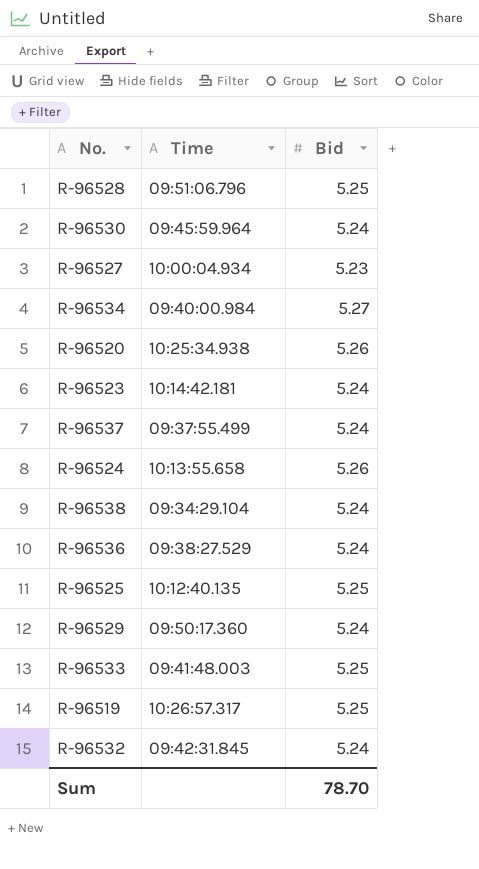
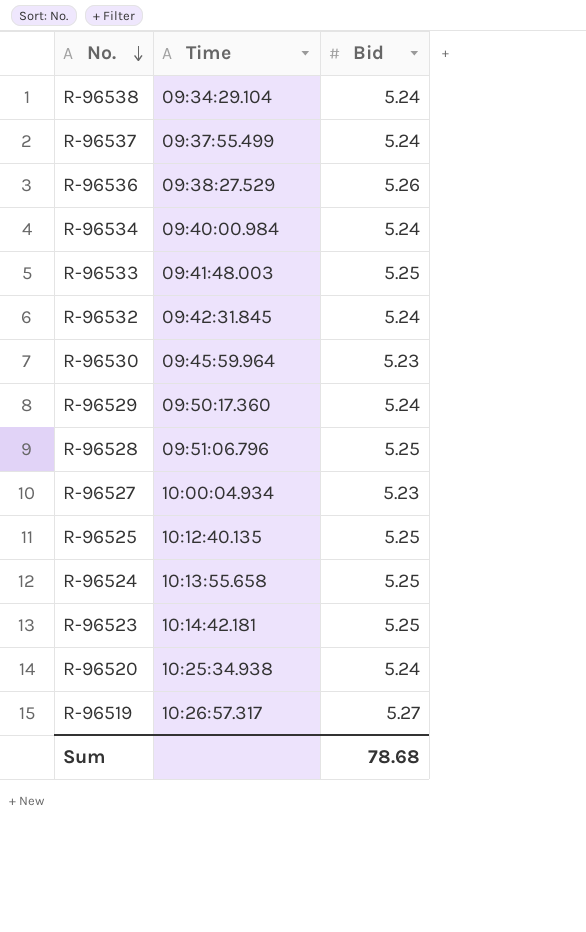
row order: none -> No. descending
R-96536 | Bid: 5.24 -> 5.26
R-96534 | Bid: 5.27 -> 5.24
R-96530 | Bid: 5.24 -> 5.23
R-96524 | Bid: 5.26 -> 5.25
R-96523 | Bid: 5.24 -> 5.25
R-96520 | Bid: 5.26 -> 5.24
R-96519 | Bid: 5.25 -> 5.27
Sum | Bid: 78.70 -> 78.68

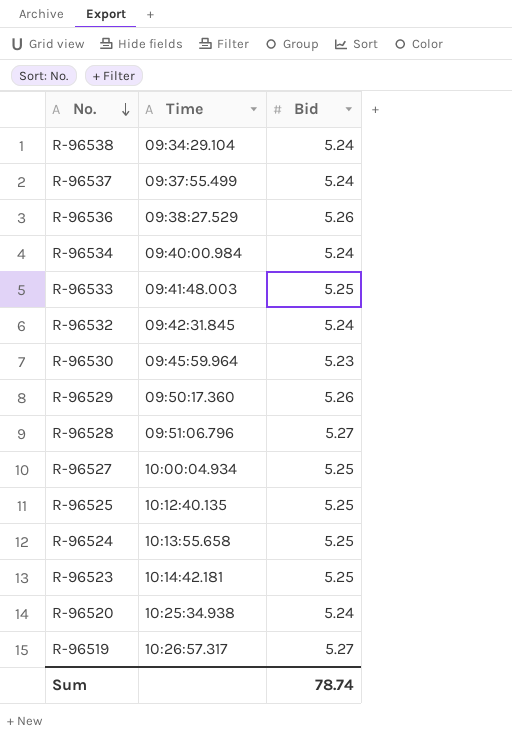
R-96529 | Bid: 5.24 -> 5.26
R-96528 | Bid: 5.25 -> 5.27
R-96527 | Bid: 5.23 -> 5.25
Sum | Bid: 78.68 -> 78.74

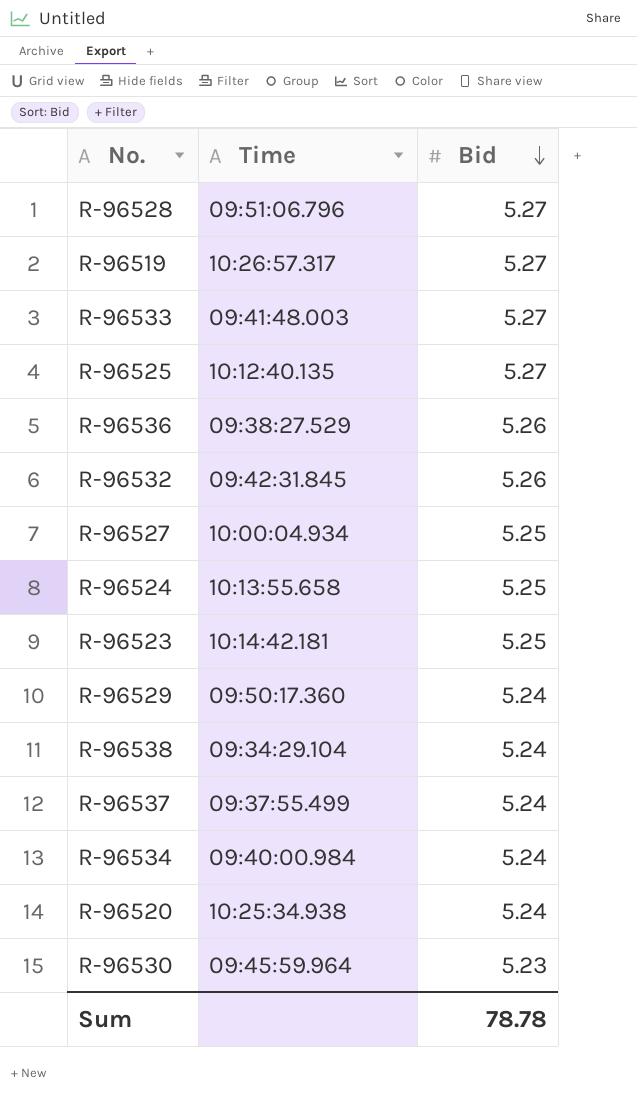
row order: No. descending -> Bid descending
R-96533 | Bid: 5.25 -> 5.27
R-96525 | Bid: 5.25 -> 5.27
R-96532 | Bid: 5.24 -> 5.26
R-96529 | Bid: 5.26 -> 5.24
Sum | Bid: 78.74 -> 78.78

